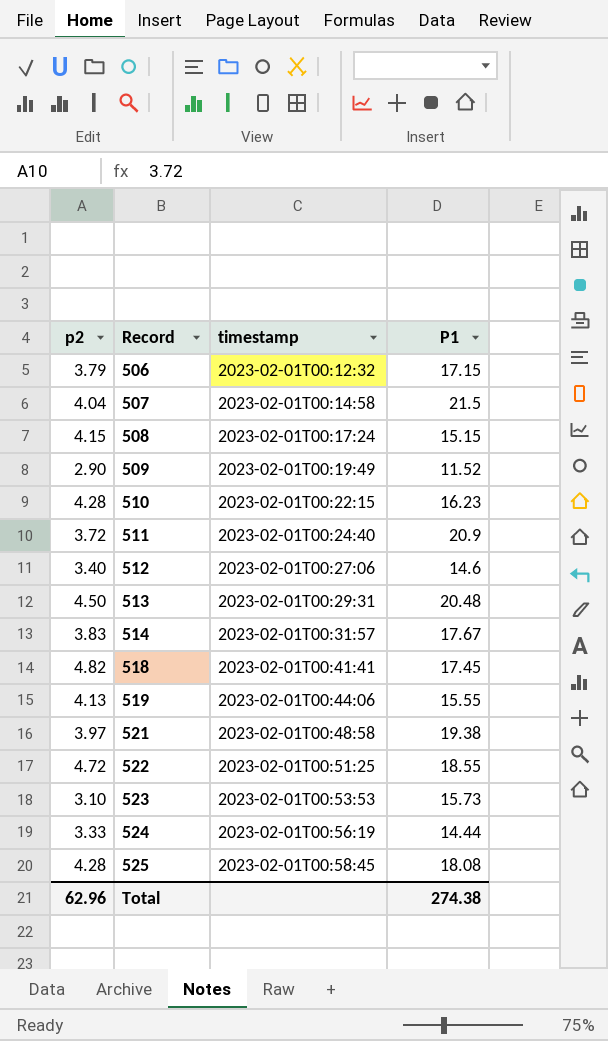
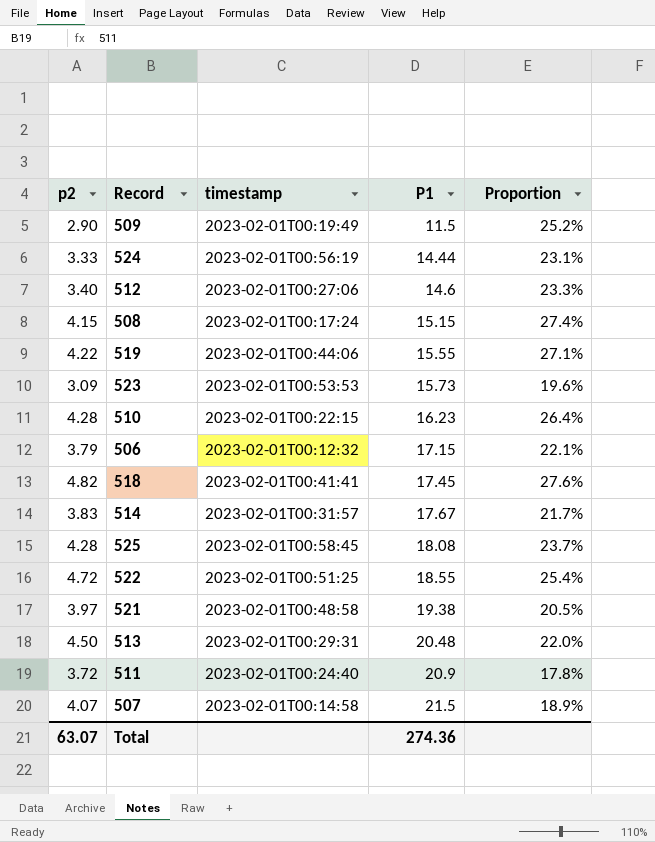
row order: Record ascending -> P1 ascending
column Proportion | formula: none -> [p2] / [P1]
509 | P1: 11.52 -> 11.5
519 | p2: 4.13 -> 4.22
523 | p2: 3.10 -> 3.09
507 | p2: 4.04 -> 4.07
Total | p2: 62.96 -> 63.07
Total | P1: 274.38 -> 274.36

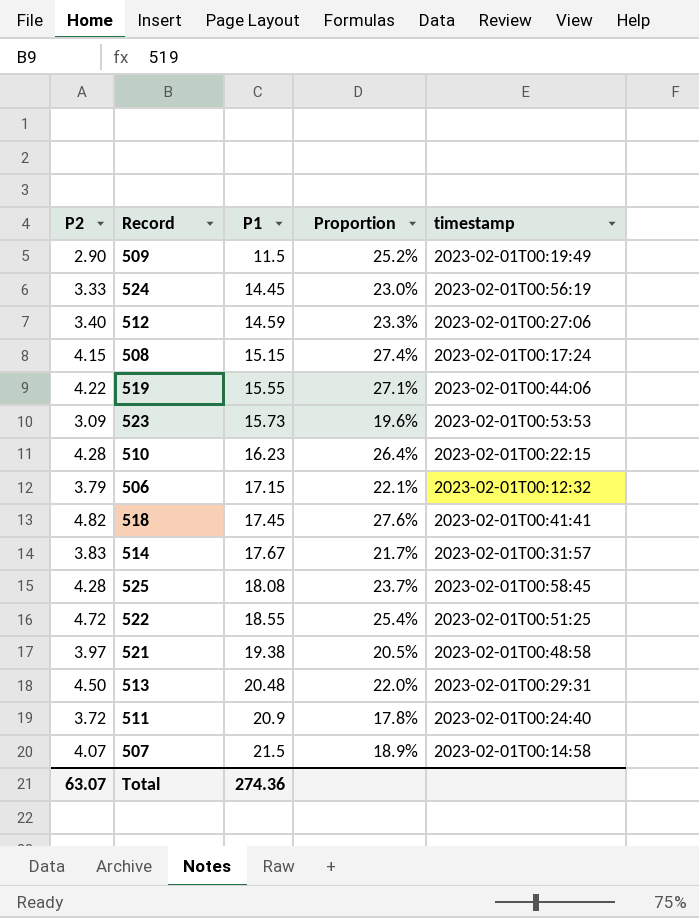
column name: p2 -> P2
column timestamp | position: 3 -> 5
524 | P1: 14.44 -> 14.45
524 | Proportion: 23.1% -> 23.0%
512 | P1: 14.6 -> 14.59

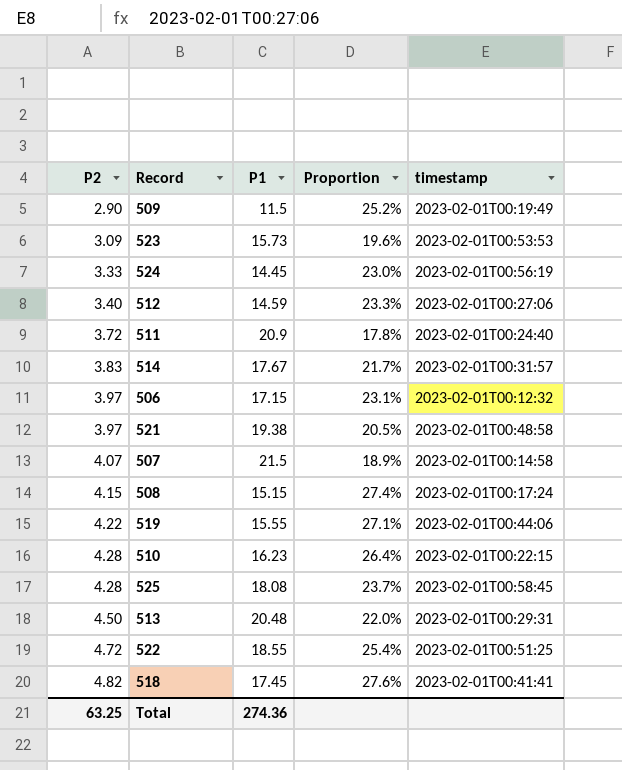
row order: P1 ascending -> P2 ascending
506 | P2: 3.79 -> 3.97
506 | Proportion: 22.1% -> 23.1%
Total | P2: 63.07 -> 63.25

